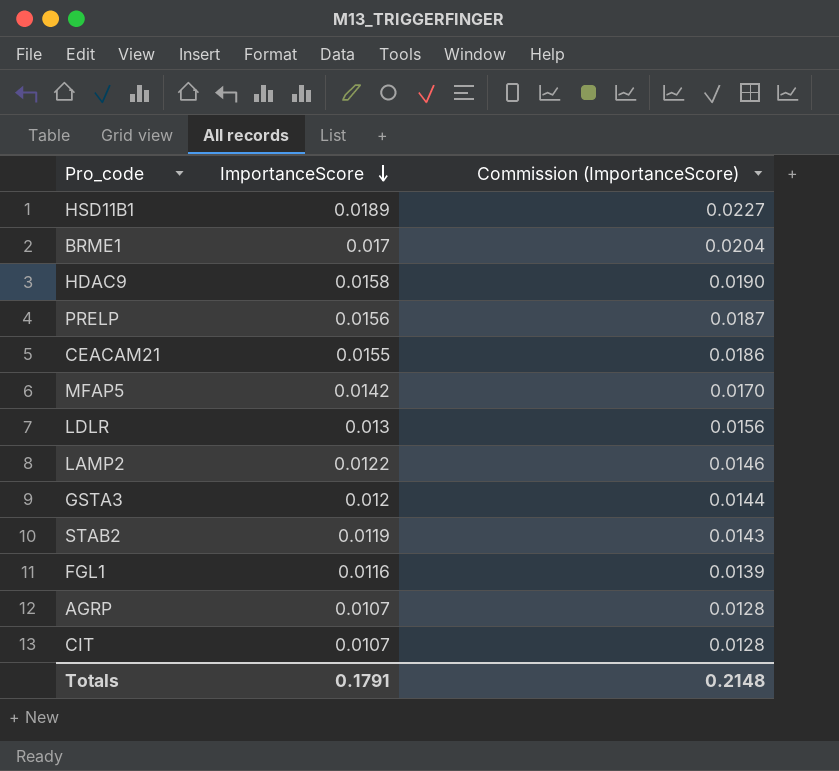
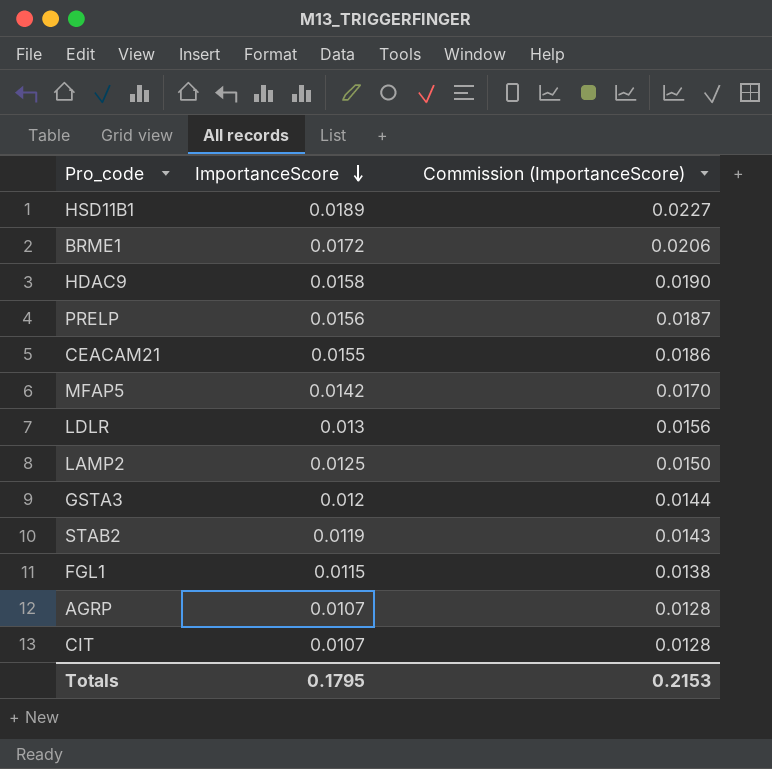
BRME1 | ImportanceScore: 0.017 -> 0.0172
BRME1 | Commission (ImportanceScore): 0.0204 -> 0.0206
LAMP2 | ImportanceScore: 0.0122 -> 0.0125
LAMP2 | Commission (ImportanceScore): 0.0146 -> 0.0150
FGL1 | ImportanceScore: 0.0116 -> 0.0115
FGL1 | Commission (ImportanceScore): 0.0139 -> 0.0138
Totals | ImportanceScore: 0.1791 -> 0.1795
Totals | Commission (ImportanceScore): 0.2148 -> 0.2153

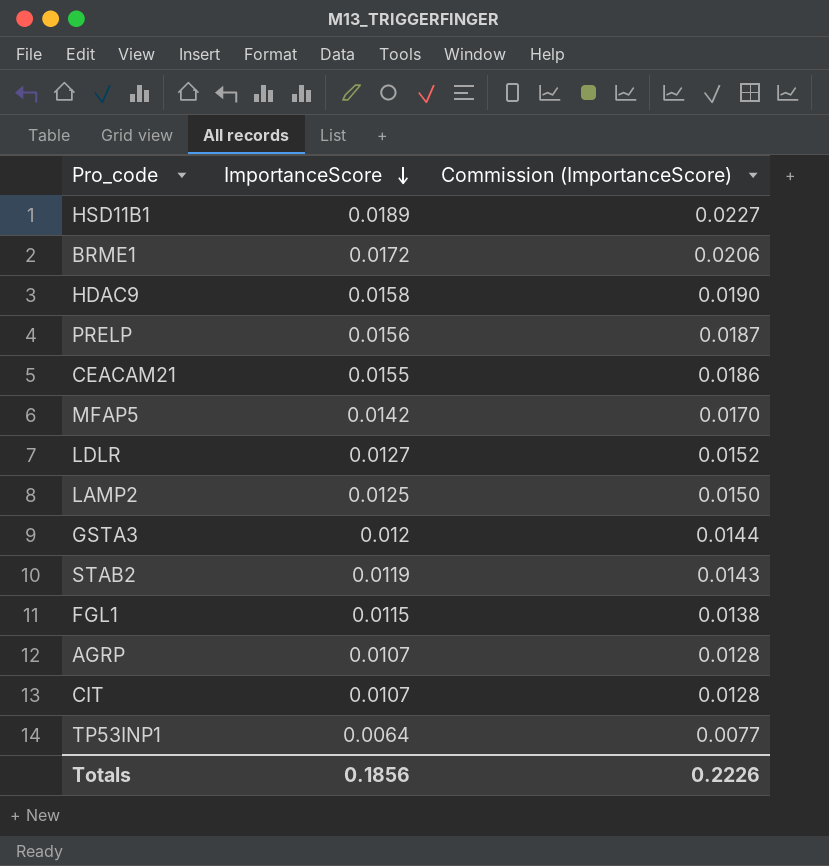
LDLR | ImportanceScore: 0.013 -> 0.0127
LDLR | Commission (ImportanceScore): 0.0156 -> 0.0152
row TP53INP1: none -> 0.0064 | 0.0077
Totals | ImportanceScore: 0.1795 -> 0.1856
Totals | Commission (ImportanceScore): 0.2153 -> 0.2226

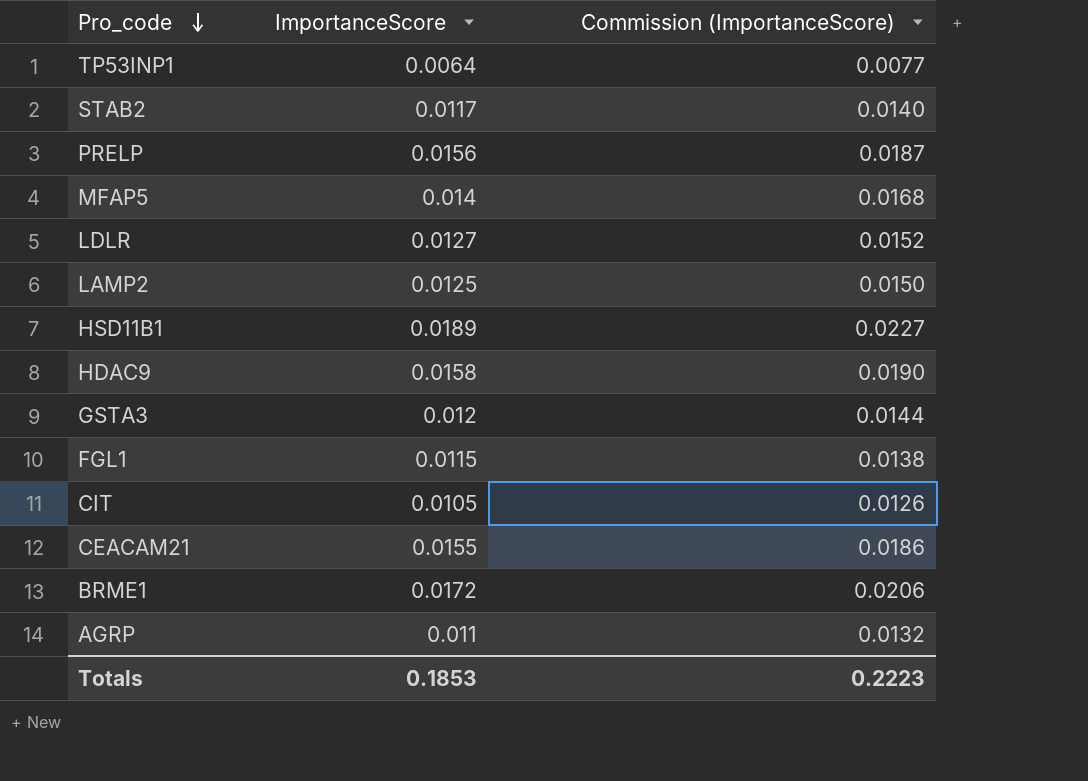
row order: ImportanceScore descending -> Pro_code descending
STAB2 | ImportanceScore: 0.0119 -> 0.0117
STAB2 | Commission (ImportanceScore): 0.0143 -> 0.0140
MFAP5 | ImportanceScore: 0.0142 -> 0.014
MFAP5 | Commission (ImportanceScore): 0.0170 -> 0.0168
CIT | ImportanceScore: 0.0107 -> 0.0105
CIT | Commission (ImportanceScore): 0.0128 -> 0.0126
AGRP | ImportanceScore: 0.0107 -> 0.011
AGRP | Commission (ImportanceScore): 0.0128 -> 0.0132
Totals | ImportanceScore: 0.1856 -> 0.1853
Totals | Commission (ImportanceScore): 0.2226 -> 0.2223

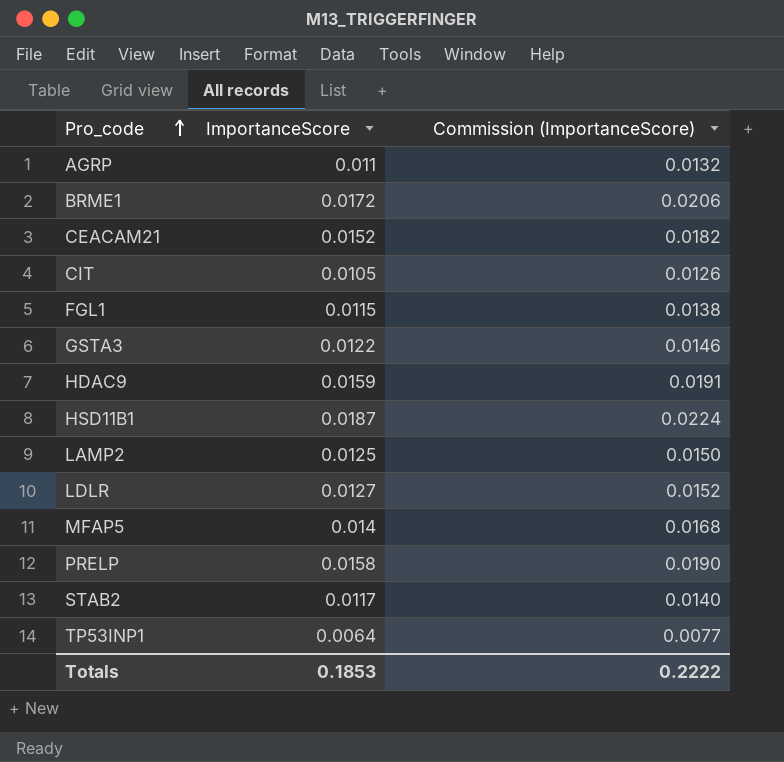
row order: Pro_code descending -> Pro_code ascending
CEACAM21 | ImportanceScore: 0.0155 -> 0.0152
CEACAM21 | Commission (ImportanceScore): 0.0186 -> 0.0182
GSTA3 | ImportanceScore: 0.012 -> 0.0122
GSTA3 | Commission (ImportanceScore): 0.0144 -> 0.0146
HDAC9 | ImportanceScore: 0.0158 -> 0.0159
HDAC9 | Commission (ImportanceScore): 0.0190 -> 0.0191
HSD11B1 | ImportanceScore: 0.0189 -> 0.0187
HSD11B1 | Commission (ImportanceScore): 0.0227 -> 0.0224
PRELP | ImportanceScore: 0.0156 -> 0.0158
PRELP | Commission (ImportanceScore): 0.0187 -> 0.0190
Totals | Commission (ImportanceScore): 0.2223 -> 0.2222

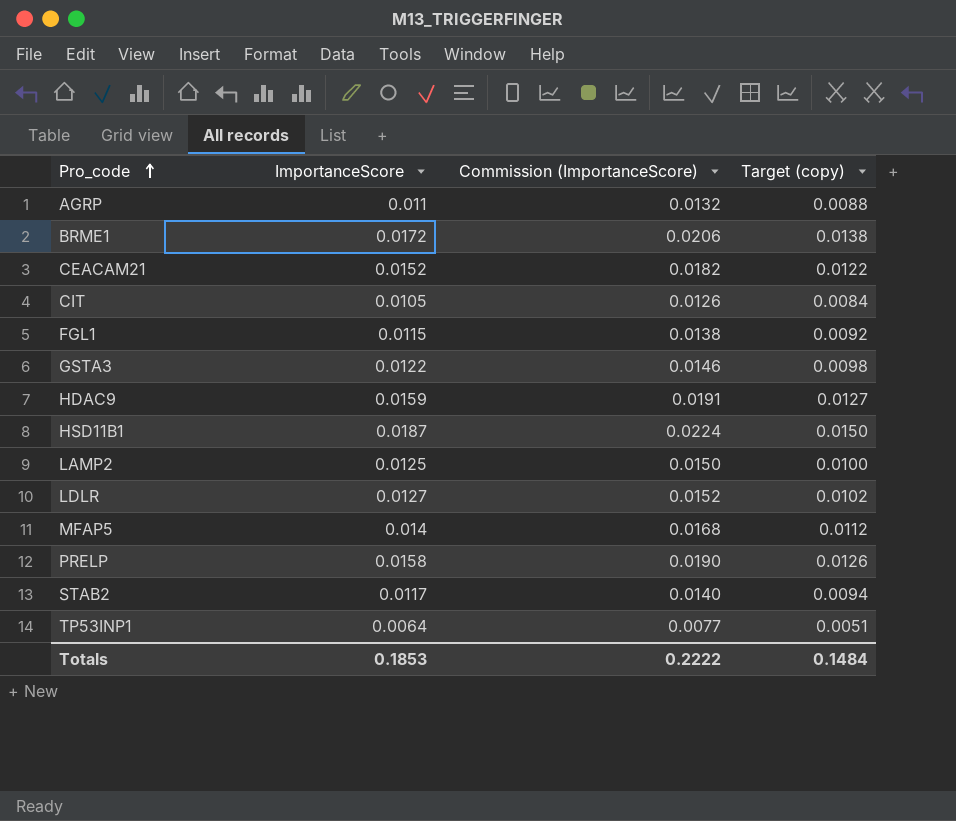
column Target (copy) | formula: none -> [ImportanceScore] * 0.8

